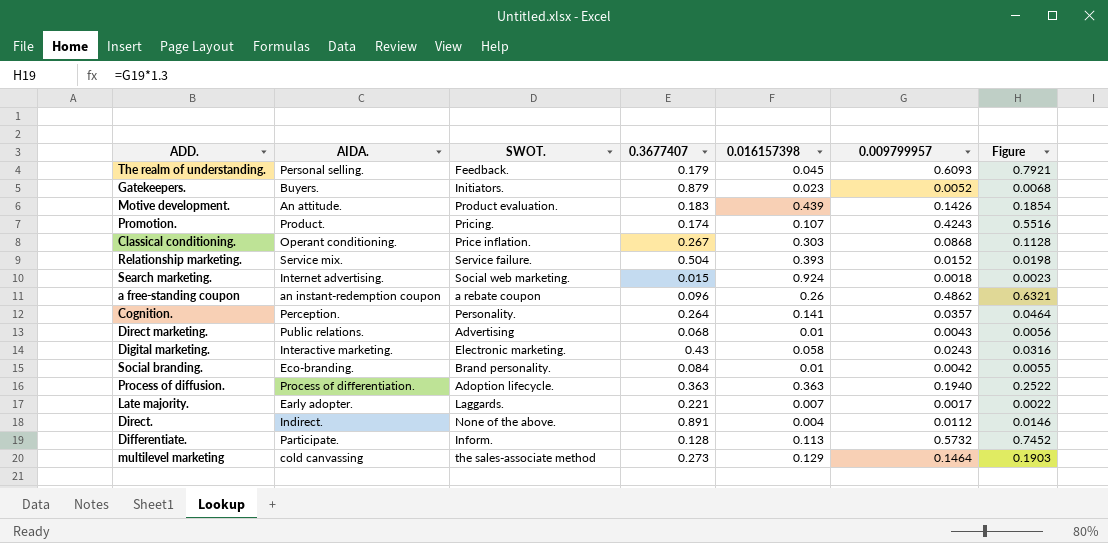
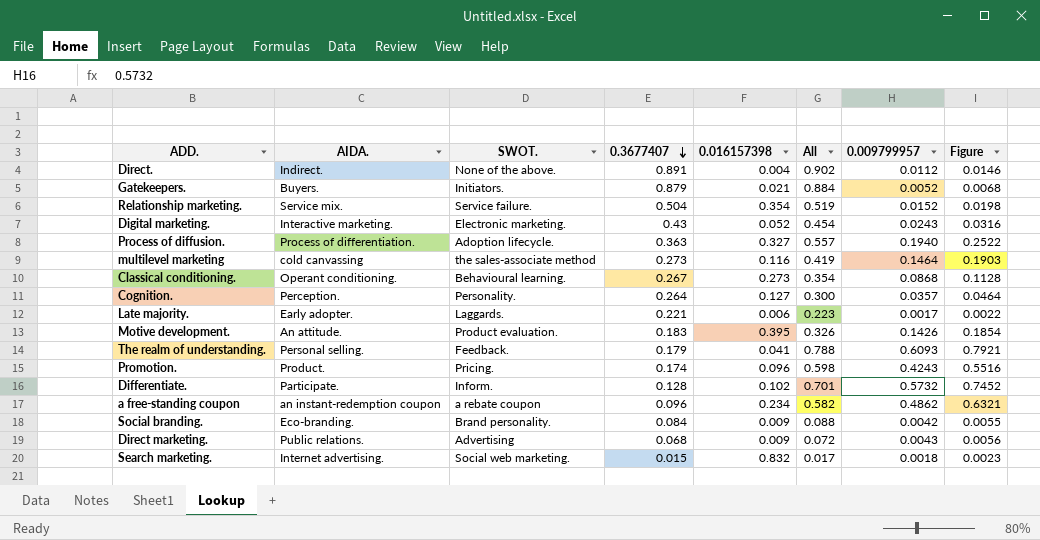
row order: none -> 0.3677407 descending
column All | formula: none -> [0.3677407] + [0.009799957]
Gatekeepers. | 0.016157398: 0.023 -> 0.021
Relationship marketing. | 0.016157398: 0.393 -> 0.354
Digital marketing. | 0.016157398: 0.058 -> 0.052
Process of diffusion. | 0.016157398: 0.363 -> 0.327
multilevel marketing | 0.016157398: 0.129 -> 0.116
Classical conditioning. | SWOT.: Price inflation. -> Behavioural learning.
Classical conditioning. | 0.016157398: 0.303 -> 0.273
Cognition. | 0.016157398: 0.141 -> 0.127
Late majority. | 0.016157398: 0.007 -> 0.006
Motive development. | 0.016157398: 0.439 -> 0.395
The realm of understanding. | 0.016157398: 0.045 -> 0.041
Promotion. | 0.016157398: 0.107 -> 0.096
Differentiate. | 0.016157398: 0.113 -> 0.102
a free-standing coupon | 0.016157398: 0.26 -> 0.234
Social branding. | 0.016157398: 0.01 -> 0.009
Direct marketing. | 0.016157398: 0.01 -> 0.009
Search marketing. | 0.016157398: 0.924 -> 0.832

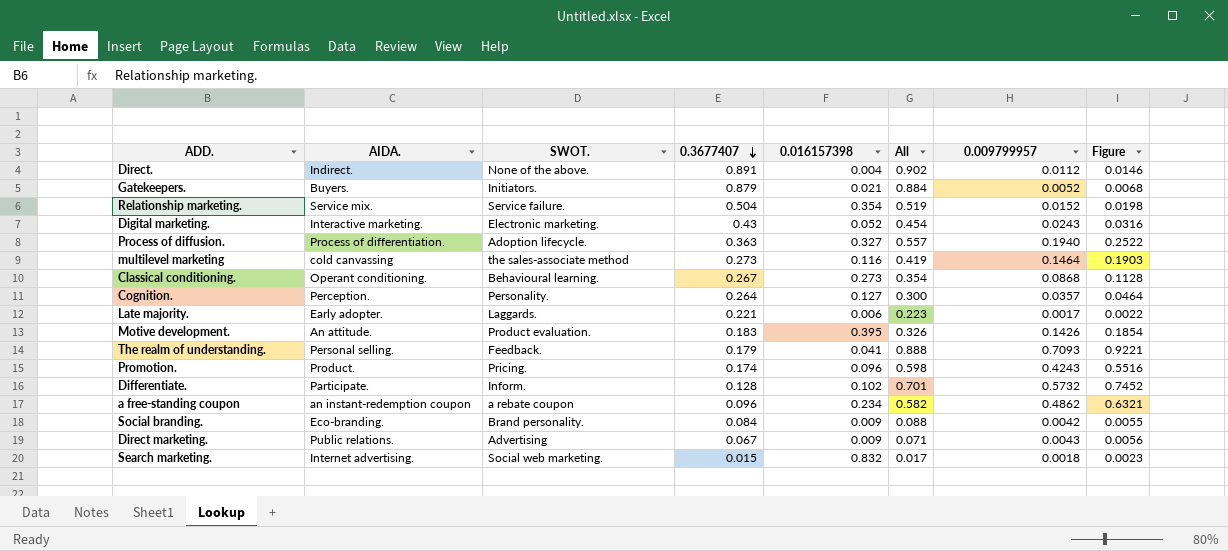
The realm of understanding. | All: 0.788 -> 0.888
The realm of understanding. | 0.009799957: 0.6093 -> 0.7093
The realm of understanding. | Figure: 0.7921 -> 0.9221
Direct marketing. | 0.3677407: 0.068 -> 0.067
Direct marketing. | All: 0.072 -> 0.071

